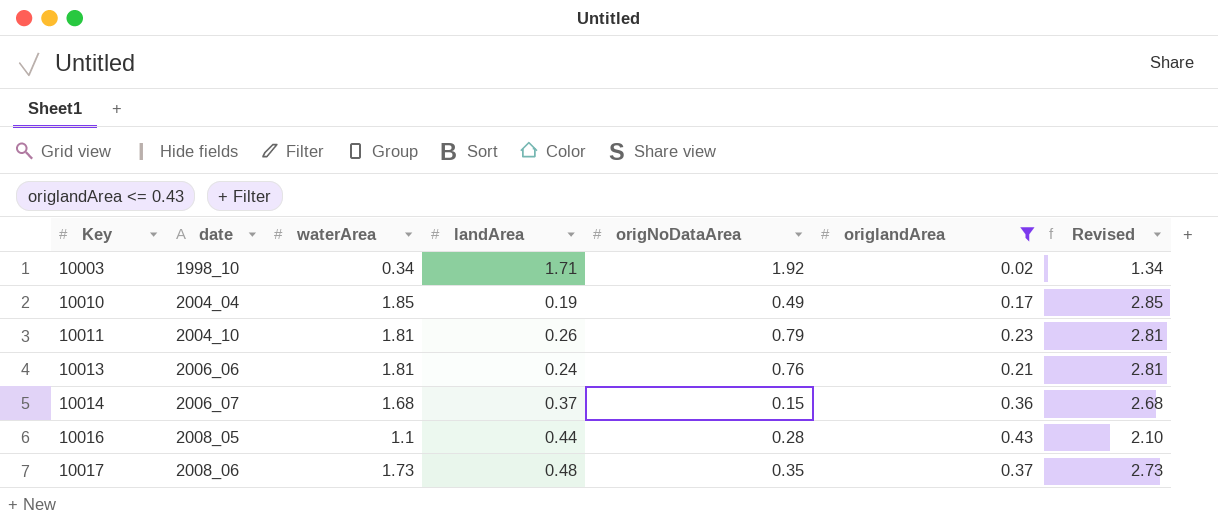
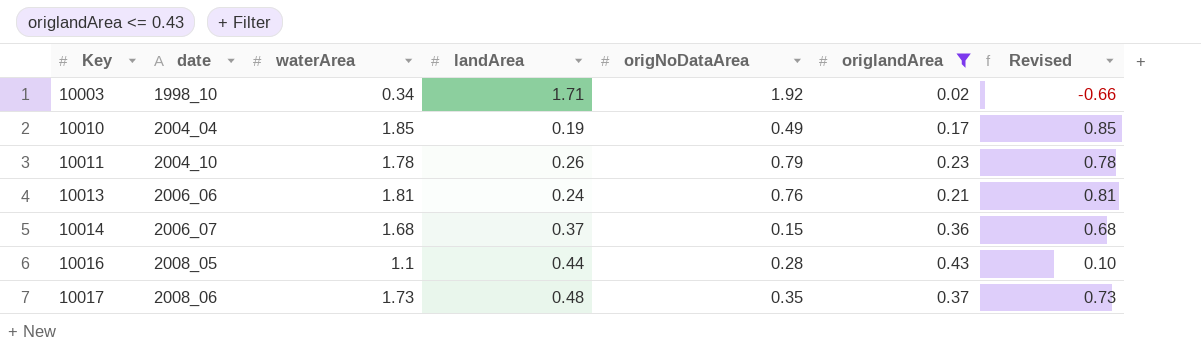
column Revised | formula: [waterArea] + 1 -> [waterArea] - 1
10011 | waterArea: 1.81 -> 1.78

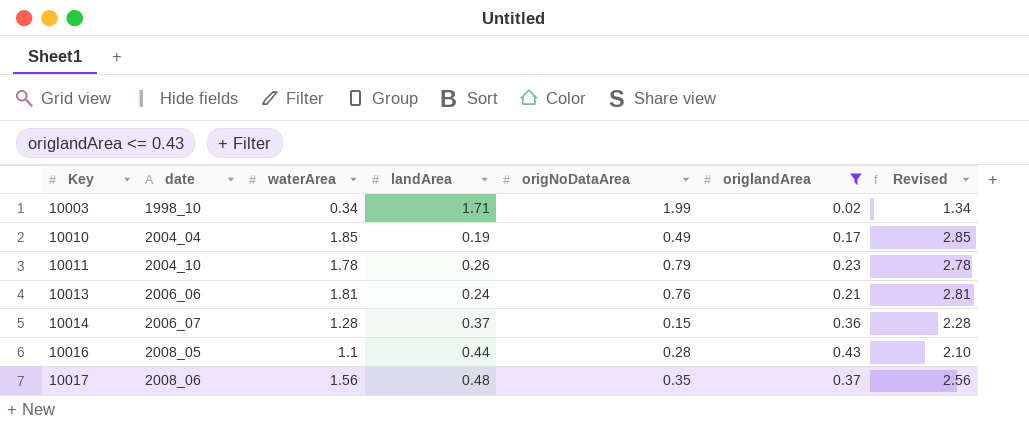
column Revised | formula: [waterArea] - 1 -> [waterArea] + 1
10003 | origNoDataArea: 1.92 -> 1.99
10014 | waterArea: 1.68 -> 1.28
10017 | waterArea: 1.73 -> 1.56

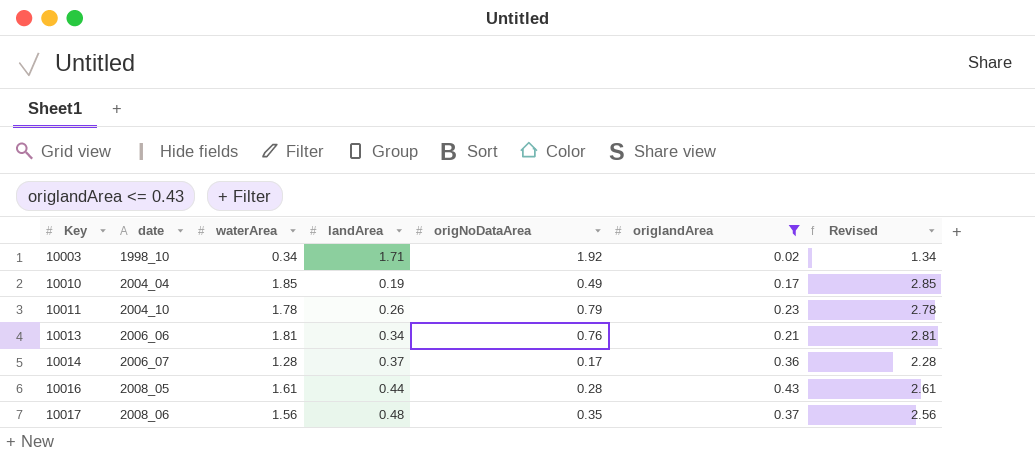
10003 | origNoDataArea: 1.99 -> 1.92
10013 | landArea: 0.24 -> 0.34
10014 | origNoDataArea: 0.15 -> 0.17
10016 | waterArea: 1.1 -> 1.61
10016 | Revised: 2.10 -> 2.61

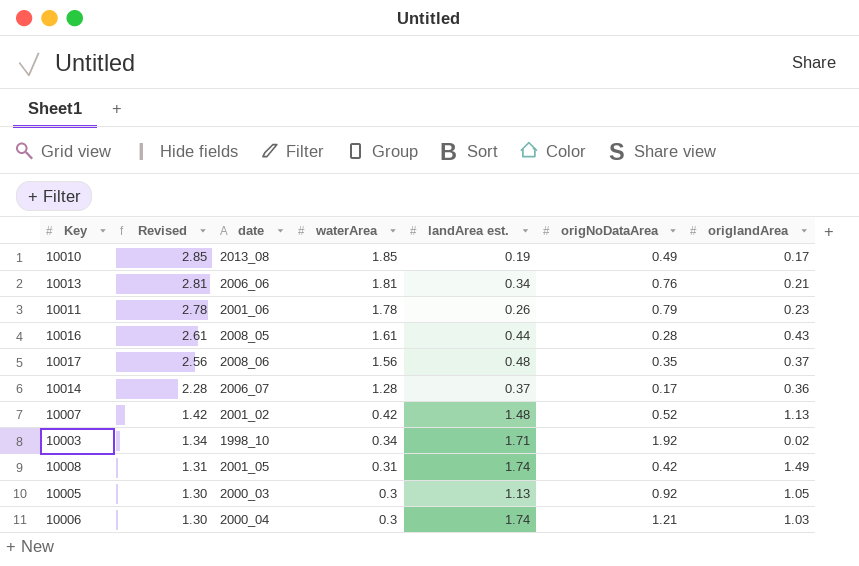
filter: origlandArea <= 0.43 -> none
row order: Key ascending -> Revised descending
column Revised | position: 7 -> 2
column name: landArea -> landArea est.
10010 | date: 2004_04 -> 2013_08
10011 | date: 2004_10 -> 2001_06

